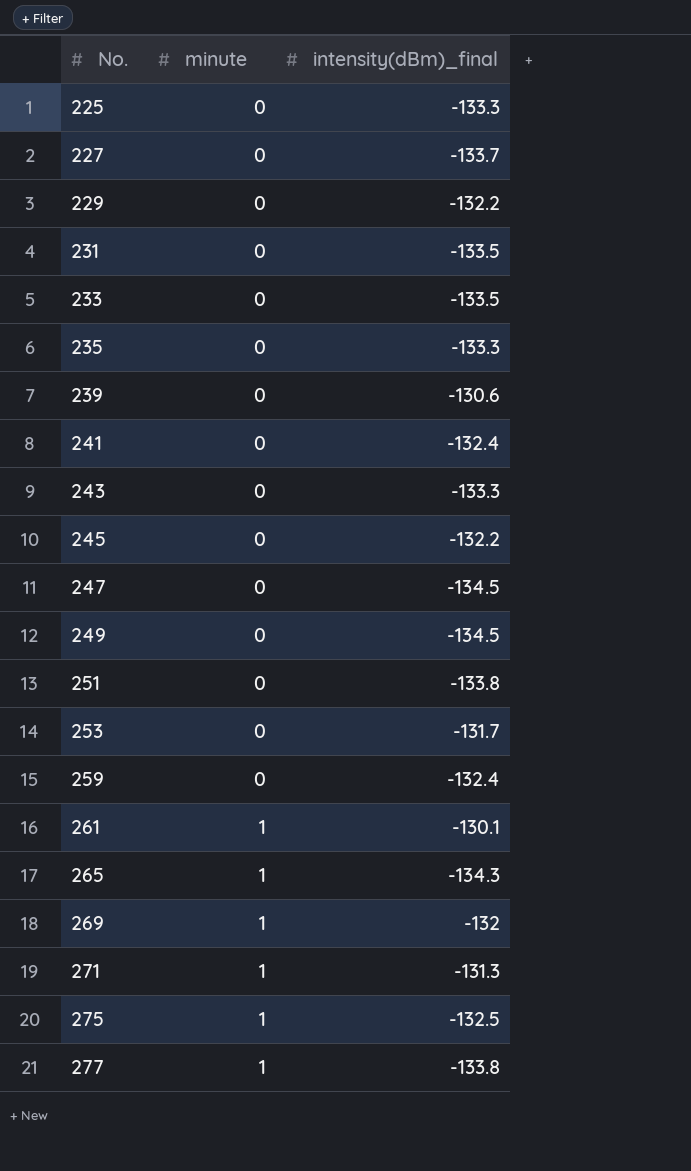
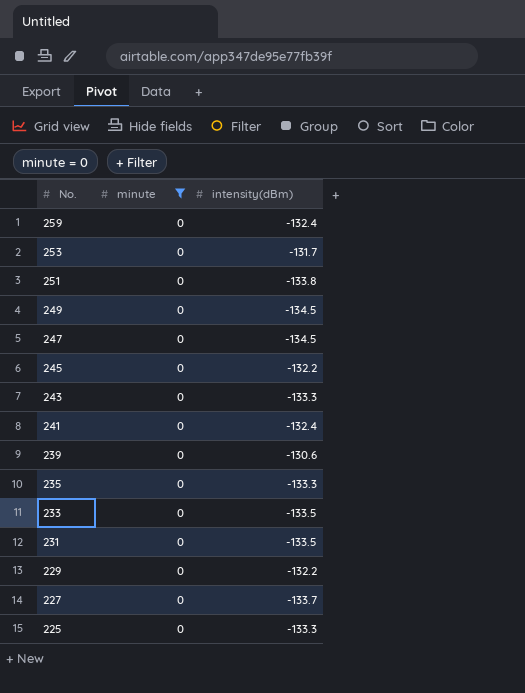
filter: none -> minute = 0
row order: No. ascending -> No. descending
column name: intensity(dBm)_final -> intensity(dBm)

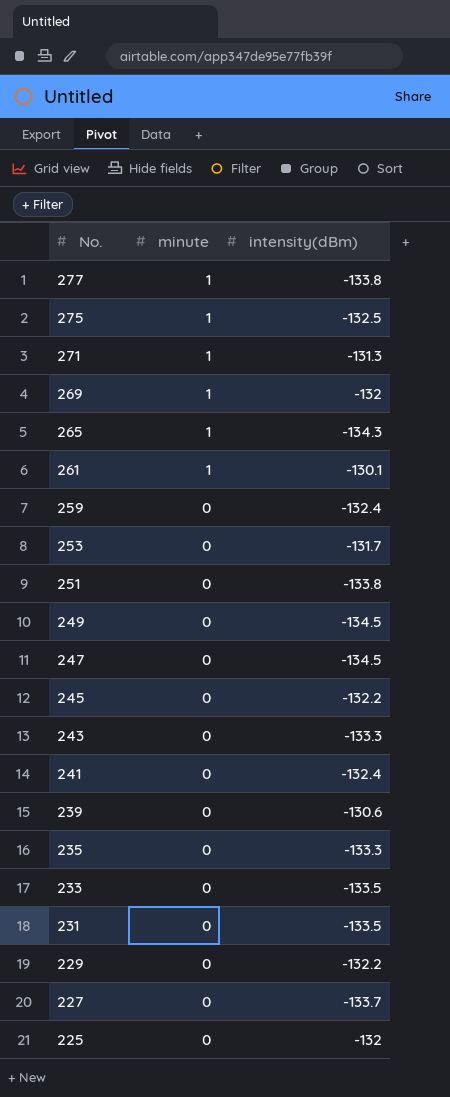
filter: minute = 0 -> none
225 | intensity(dBm): -133.3 -> -132

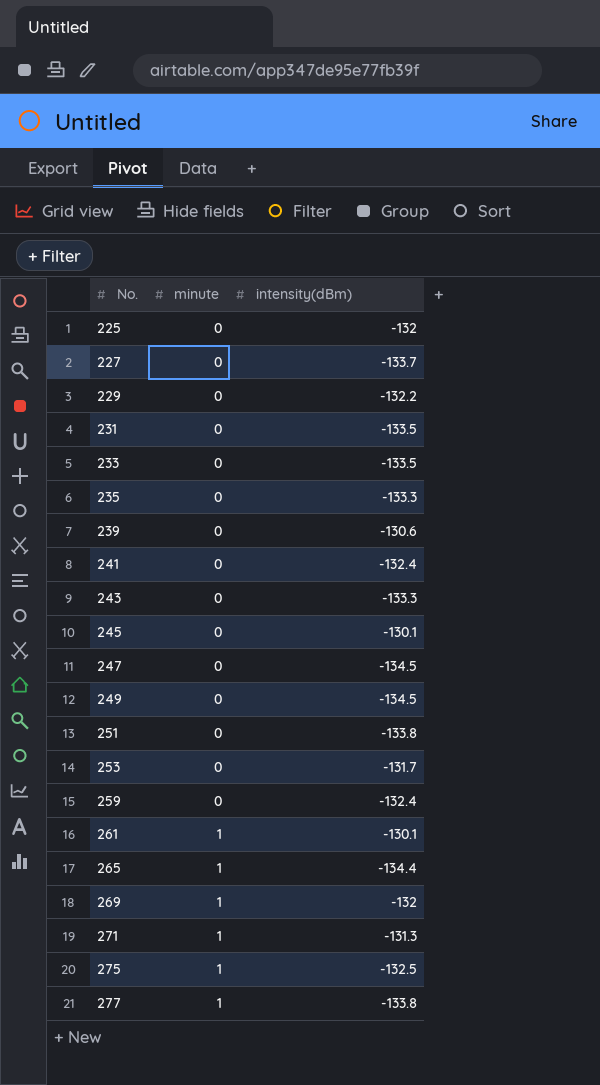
row order: No. descending -> No. ascending
245 | intensity(dBm): -132.2 -> -130.1
265 | intensity(dBm): -134.3 -> -134.4

